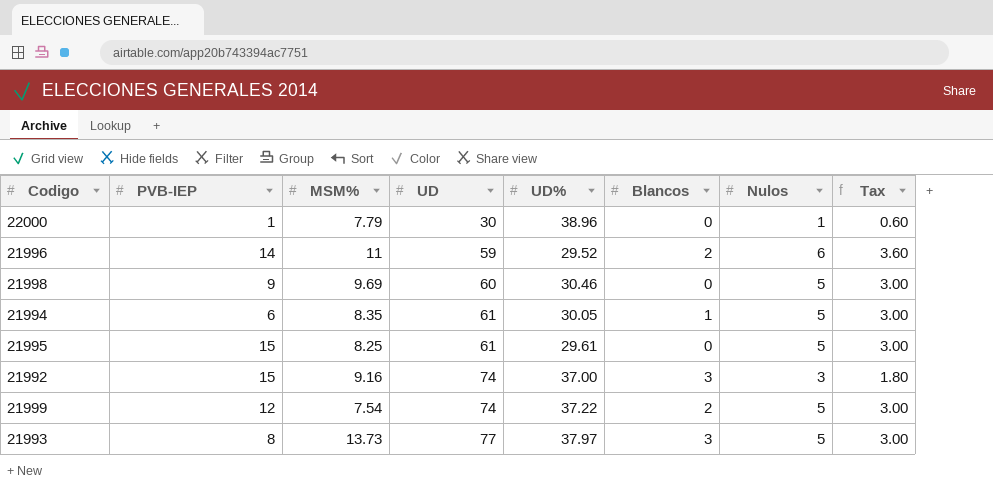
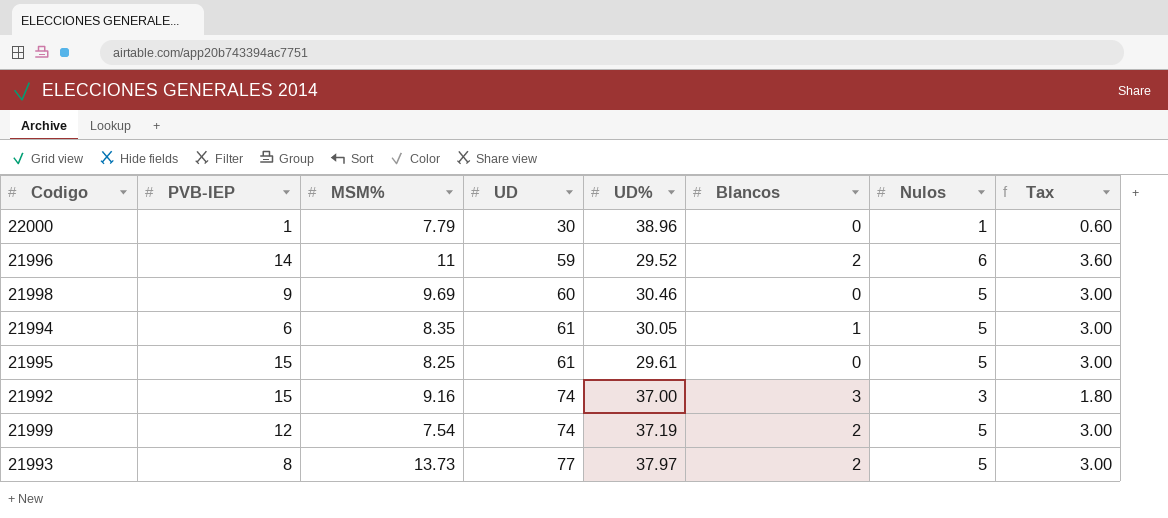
21999 | UD%: 37.22 -> 37.19
21993 | Blancos: 3 -> 2

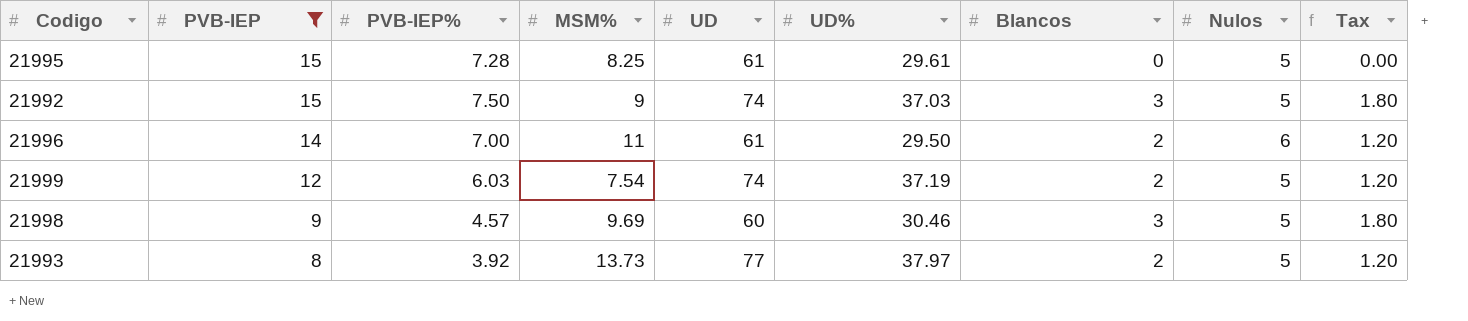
filter: none -> PVB-IEP >= 8
row order: UD ascending -> PVB-IEP descending
column PVB-IEP% | position: none -> 3
column Tax | formula: [Nulos] * 0.6 -> [Blancos] * 0.6
21992 | MSM%: 9.16 -> 9
21992 | UD%: 37.00 -> 37.03
21992 | Nulos: 3 -> 5
21996 | UD: 59 -> 61
21996 | UD%: 29.52 -> 29.50
21998 | Blancos: 0 -> 3

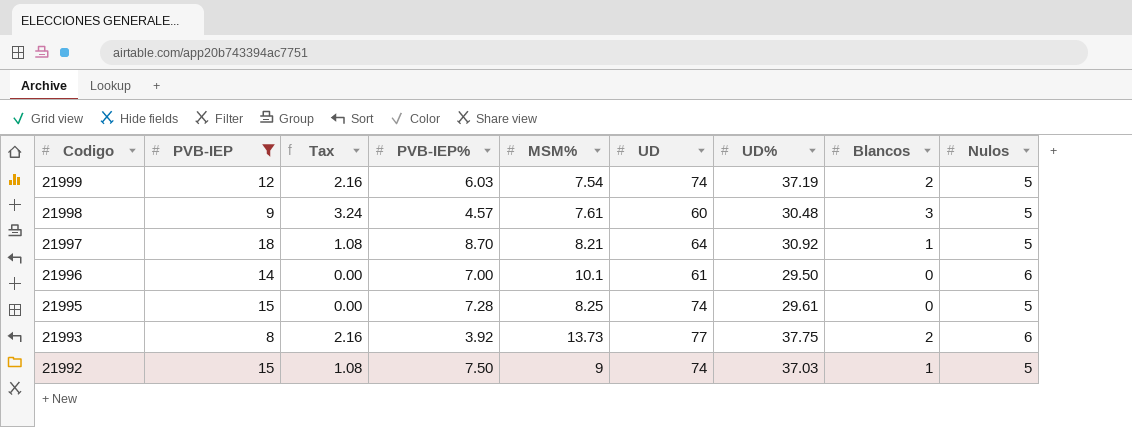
row order: PVB-IEP descending -> Codigo descending
column Tax | formula: [Blancos] * 0.6 -> [Blancos] * 1.08
column Tax | position: 9 -> 3
21998 | MSM%: 9.69 -> 7.61
21998 | UD%: 30.46 -> 30.48
row 21997: none -> 18 | 1.08 | 8.70 | 8.21 | 64 | 30.92 | 1 | 5
21996 | MSM%: 11 -> 10.1
21996 | Blancos: 2 -> 0
21995 | UD: 61 -> 74
21993 | UD%: 37.97 -> 37.75
21993 | Nulos: 5 -> 6
21992 | Blancos: 3 -> 1

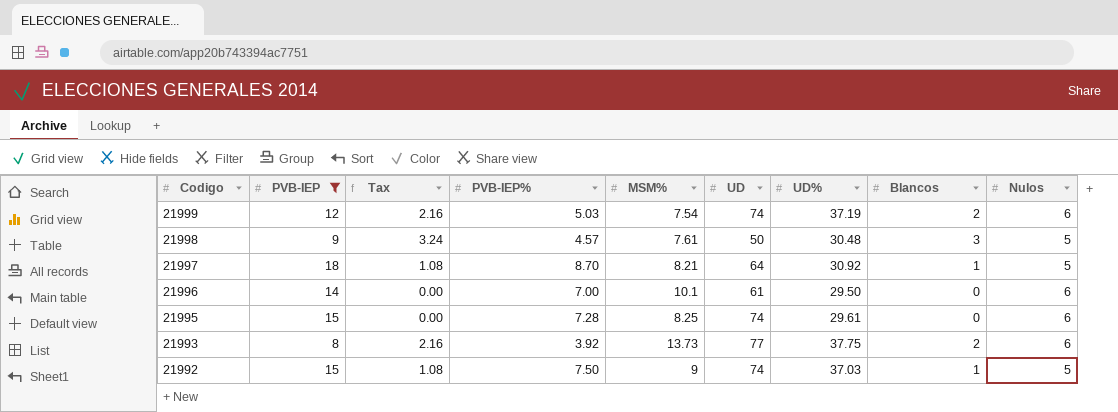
21999 | PVB-IEP%: 6.03 -> 5.03
21999 | Nulos: 5 -> 6
21998 | UD: 60 -> 50
21995 | Nulos: 5 -> 6

